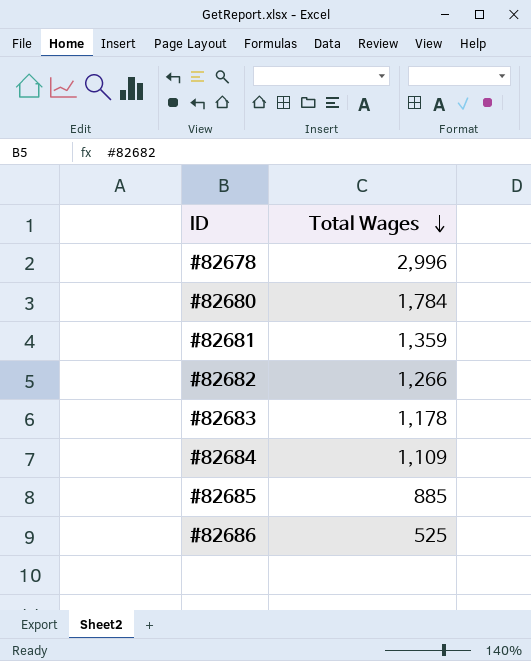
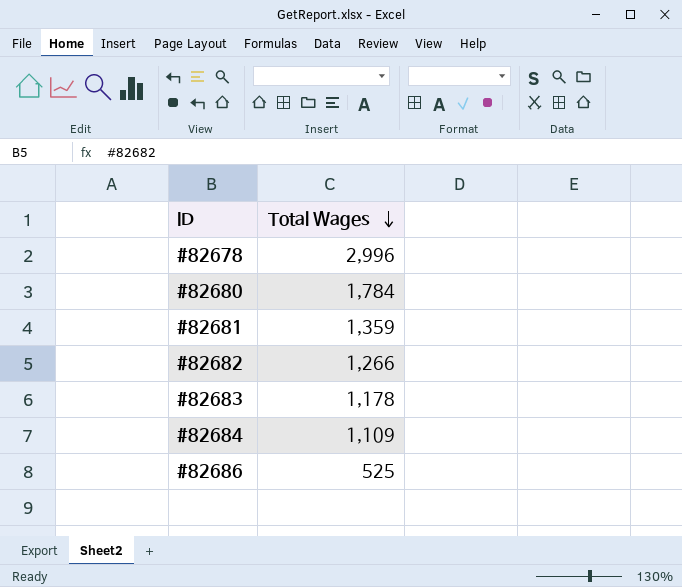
row #82685: 885 -> none

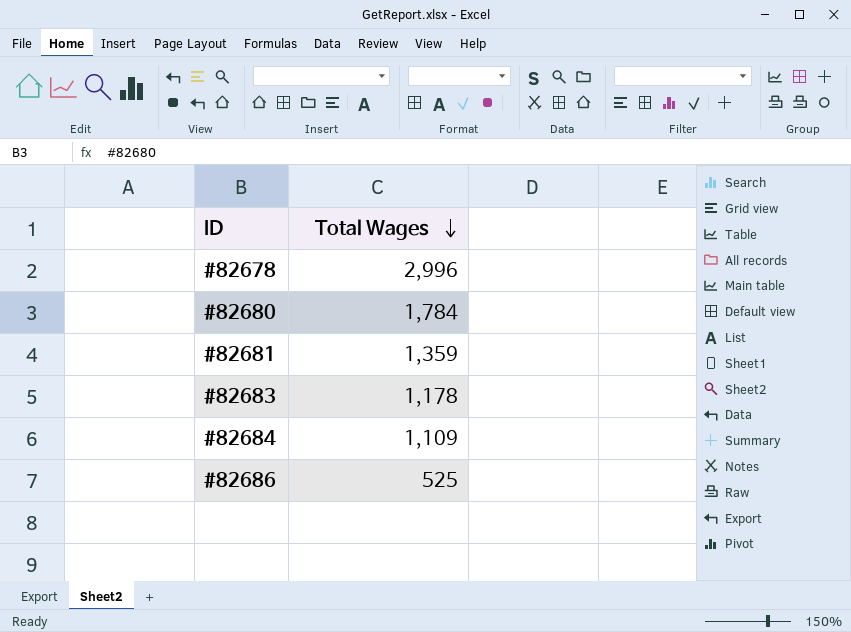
row #82682: 1,266 -> none

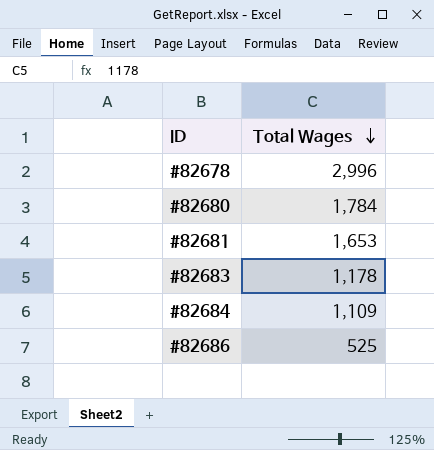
#82681 | Total Wages: 1,359 -> 1,653

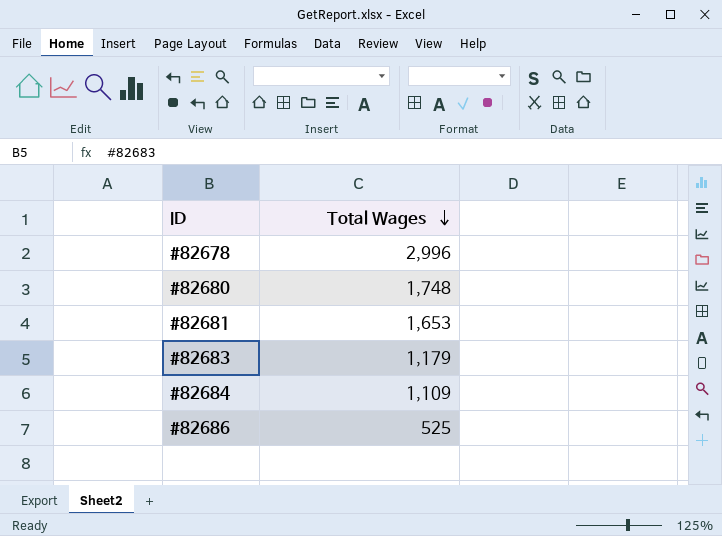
#82680 | Total Wages: 1,784 -> 1,748
#82683 | Total Wages: 1,178 -> 1,179

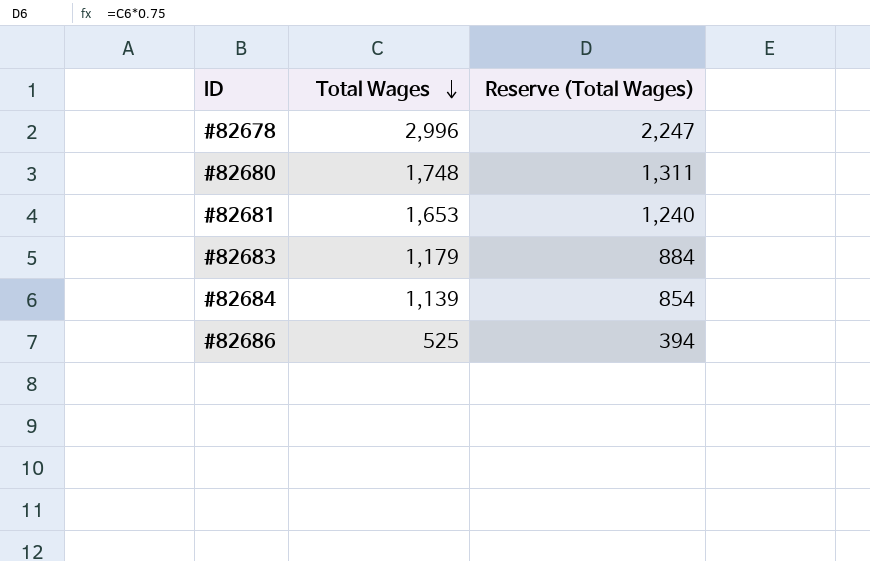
column Reserve (Total Wages) | formula: none -> [Total Wages] * 0.75
#82684 | Total Wages: 1,109 -> 1,139

